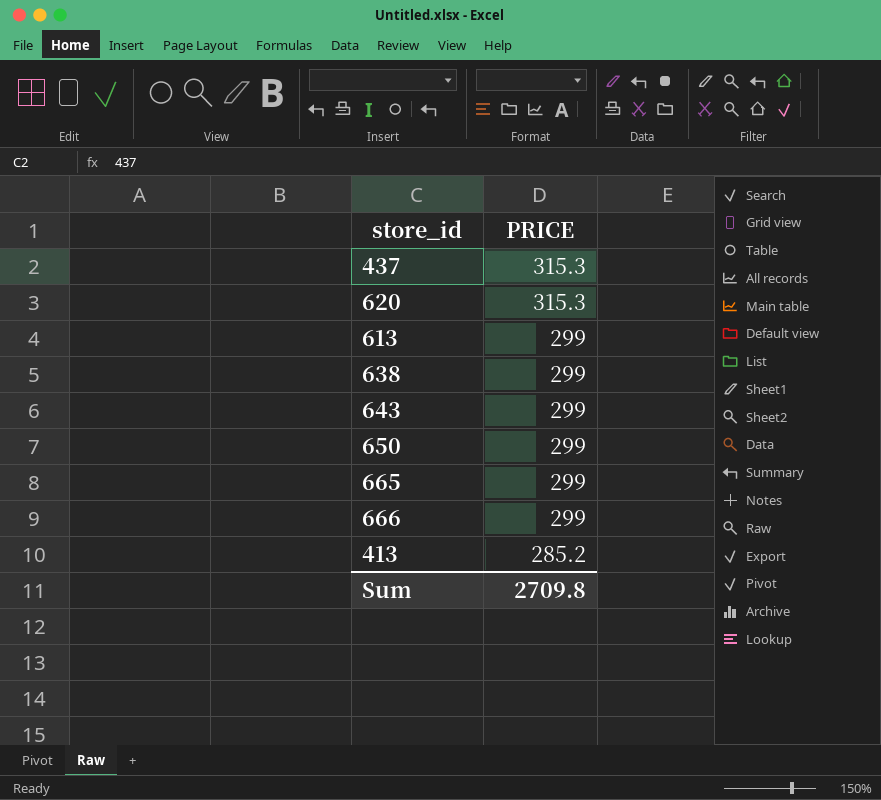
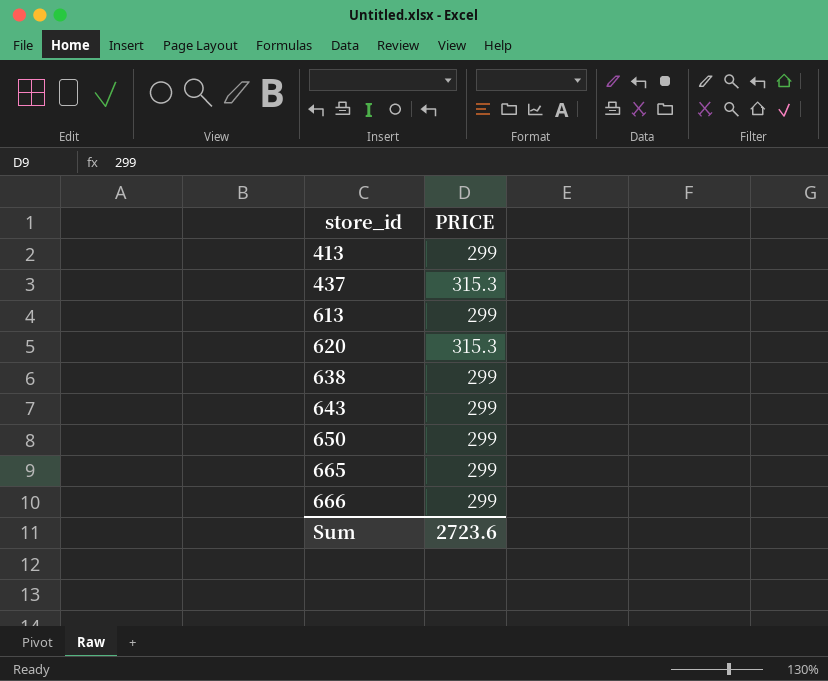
row order: PRICE descending -> store_id ascending
413 | PRICE: 285.2 -> 299
Sum | PRICE: 2709.8 -> 2723.6

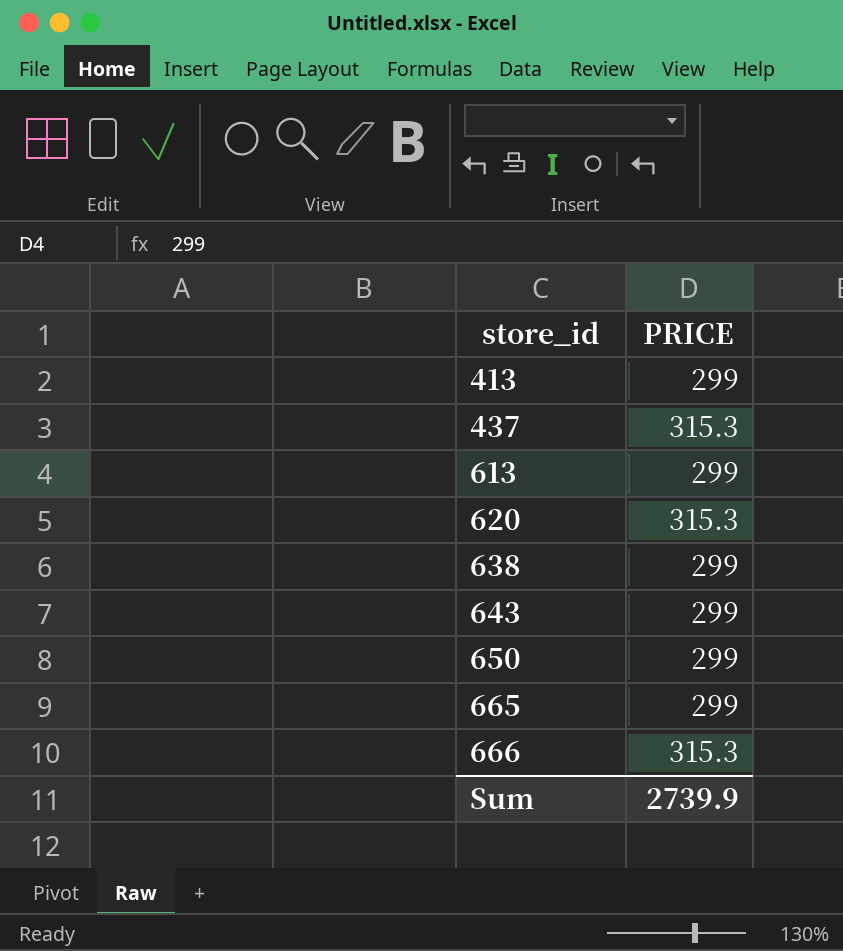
666 | PRICE: 299 -> 315.3
Sum | PRICE: 2723.6 -> 2739.9

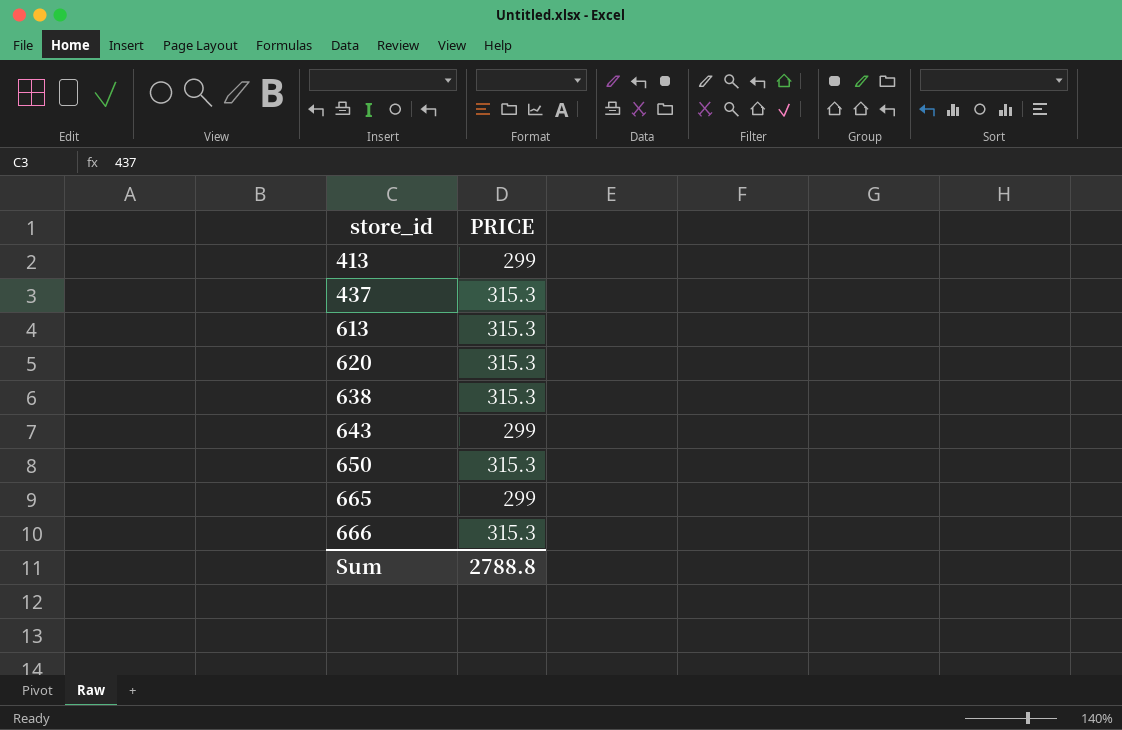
613 | PRICE: 299 -> 315.3
638 | PRICE: 299 -> 315.3
650 | PRICE: 299 -> 315.3
Sum | PRICE: 2739.9 -> 2788.8

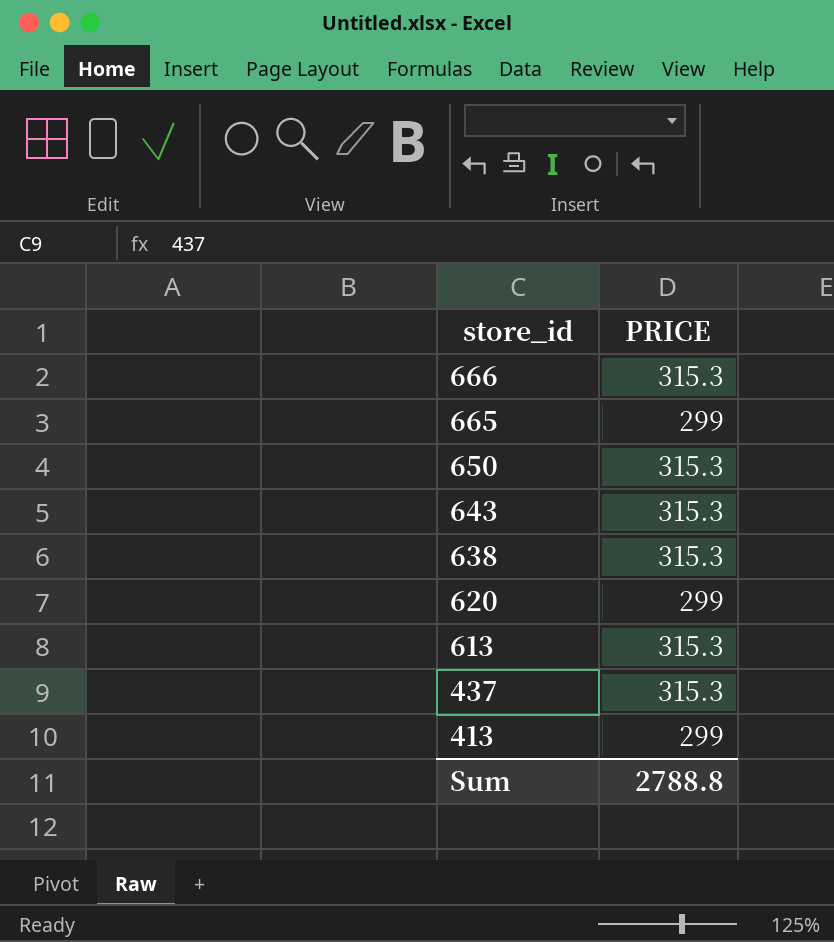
row order: store_id ascending -> store_id descending
643 | PRICE: 299 -> 315.3
620 | PRICE: 315.3 -> 299

